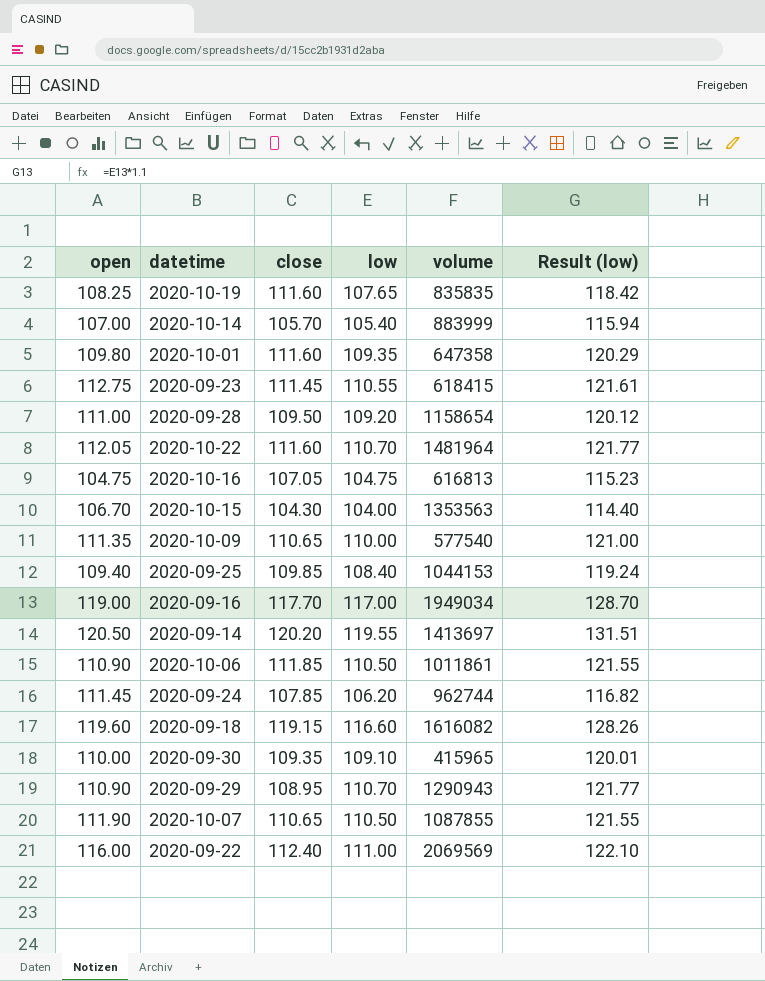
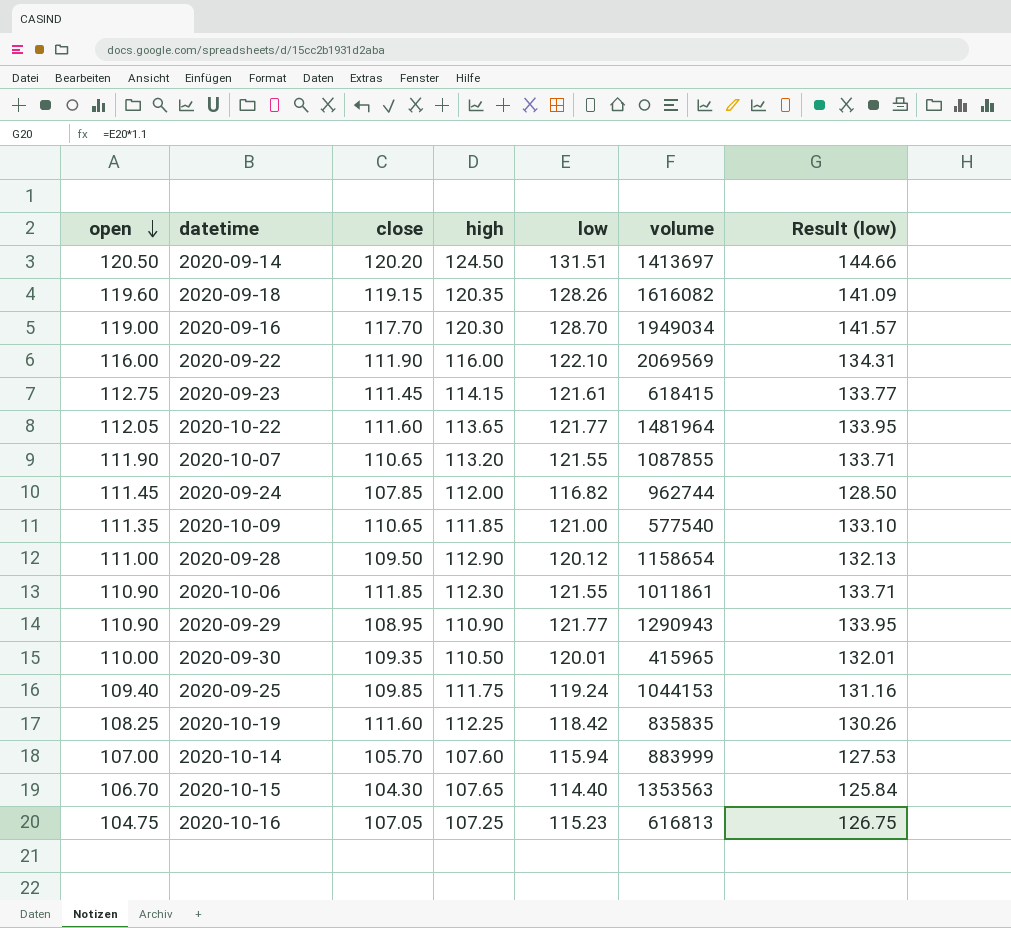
row order: none -> open descending
column high | position: none -> 4
row 2020-10-01: 109.80 | 111.60 | 109.35 | 647358 | 120.29 -> none
2020-09-14 | low: 119.55 -> 131.51
2020-09-14 | Result (low): 131.51 -> 144.66
2020-09-18 | low: 116.60 -> 128.26
2020-09-18 | Result (low): 128.26 -> 141.09
2020-09-16 | low: 117.00 -> 128.70
2020-09-16 | Result (low): 128.70 -> 141.57
2020-09-22 | close: 112.40 -> 111.90
2020-09-22 | low: 111.00 -> 122.10
2020-09-22 | Result (low): 122.10 -> 134.31
2020-09-23 | low: 110.55 -> 121.61
2020-09-23 | Result (low): 121.61 -> 133.77
2020-10-22 | low: 110.70 -> 121.77
2020-10-22 | Result (low): 121.77 -> 133.95
2020-10-07 | low: 110.50 -> 121.55
2020-10-07 | Result (low): 121.55 -> 133.71
2020-09-24 | low: 106.20 -> 116.82
2020-09-24 | Result (low): 116.82 -> 128.50
2020-10-09 | low: 110.00 -> 121.00
2020-10-09 | Result (low): 121.00 -> 133.10
2020-09-28 | low: 109.20 -> 120.12
2020-09-28 | Result (low): 120.12 -> 132.13
2020-10-06 | low: 110.50 -> 121.55
2020-10-06 | Result (low): 121.55 -> 133.71
2020-09-29 | low: 110.70 -> 121.77
2020-09-29 | Result (low): 121.77 -> 133.95
2020-09-30 | low: 109.10 -> 120.01
2020-09-30 | Result (low): 120.01 -> 132.01
2020-09-25 | low: 108.40 -> 119.24
2020-09-25 | Result (low): 119.24 -> 131.16
2020-10-19 | low: 107.65 -> 118.42
2020-10-19 | Result (low): 118.42 -> 130.26
2020-10-14 | low: 105.40 -> 115.94
2020-10-14 | Result (low): 115.94 -> 127.53
2020-10-15 | low: 104.00 -> 114.40
2020-10-15 | Result (low): 114.40 -> 125.84
2020-10-16 | low: 104.75 -> 115.23
2020-10-16 | Result (low): 115.23 -> 126.75

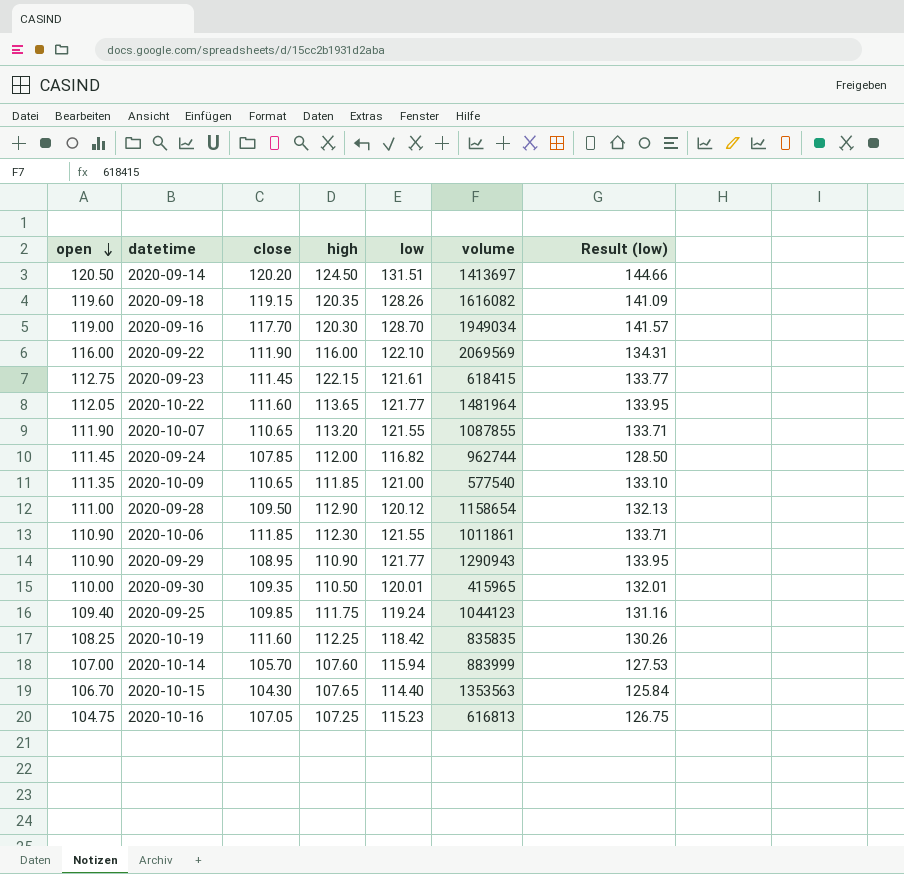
2020-09-23 | high: 114.15 -> 122.15
2020-09-25 | volume: 1044153 -> 1044123

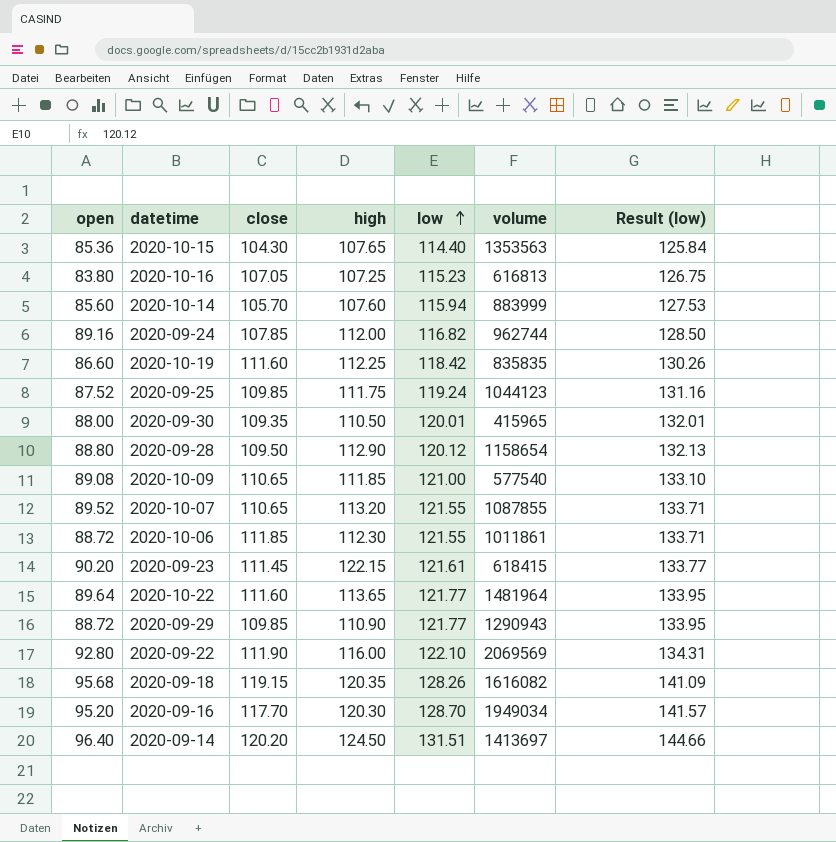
row order: open descending -> low ascending
2020-10-15 | open: 106.70 -> 85.36
2020-10-16 | open: 104.75 -> 83.80
2020-10-14 | open: 107.00 -> 85.60
2020-09-24 | open: 111.45 -> 89.16
2020-10-19 | open: 108.25 -> 86.60
2020-09-25 | open: 109.40 -> 87.52
2020-09-30 | open: 110.00 -> 88.00
2020-09-28 | open: 111.00 -> 88.80
2020-10-09 | open: 111.35 -> 89.08
2020-10-07 | open: 111.90 -> 89.52
2020-10-06 | open: 110.90 -> 88.72
2020-09-23 | open: 112.75 -> 90.20
2020-10-22 | open: 112.05 -> 89.64
2020-09-29 | open: 110.90 -> 88.72
2020-09-29 | close: 108.95 -> 109.85
2020-09-22 | open: 116.00 -> 92.80
2020-09-18 | open: 119.60 -> 95.68
2020-09-16 | open: 119.00 -> 95.20
2020-09-14 | open: 120.50 -> 96.40

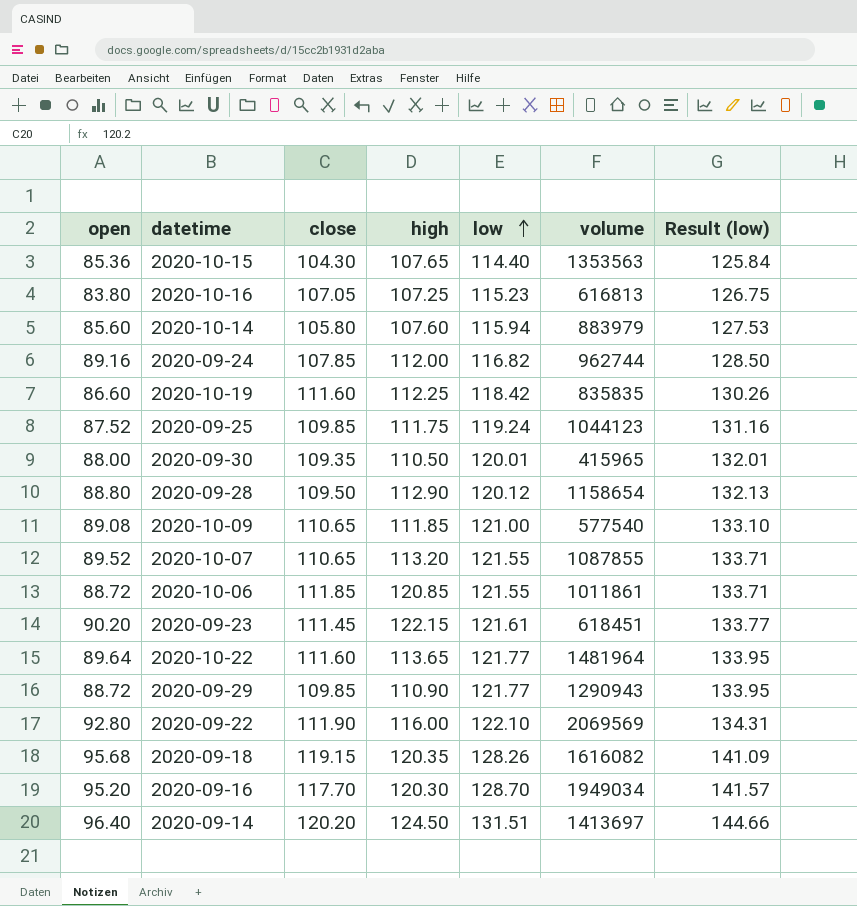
2020-10-14 | close: 105.70 -> 105.80
2020-10-14 | volume: 883999 -> 883979
2020-10-06 | high: 112.30 -> 120.85
2020-09-23 | volume: 618415 -> 618451

